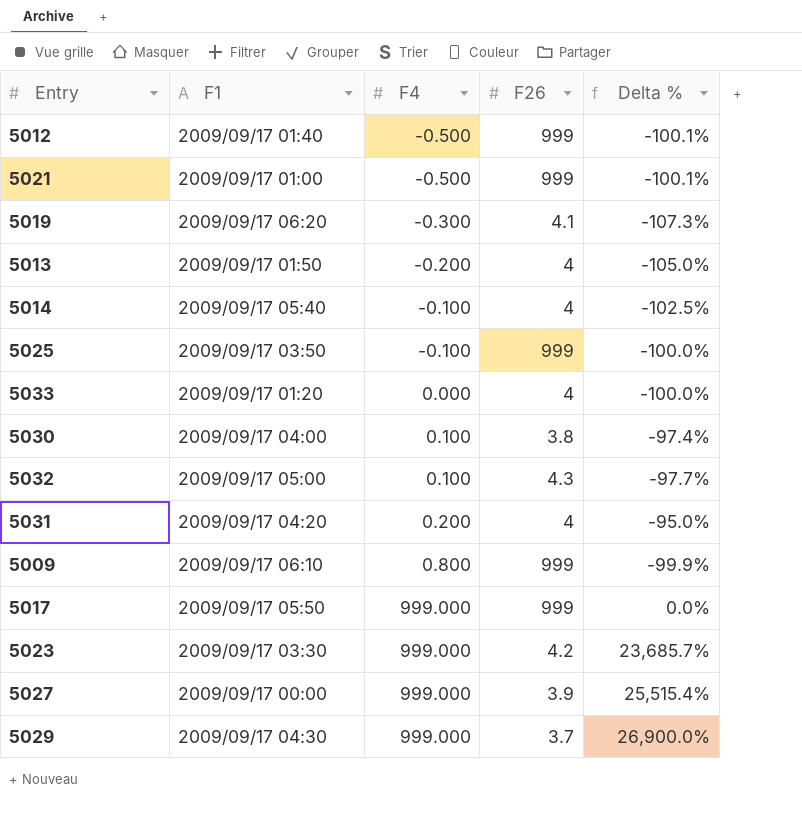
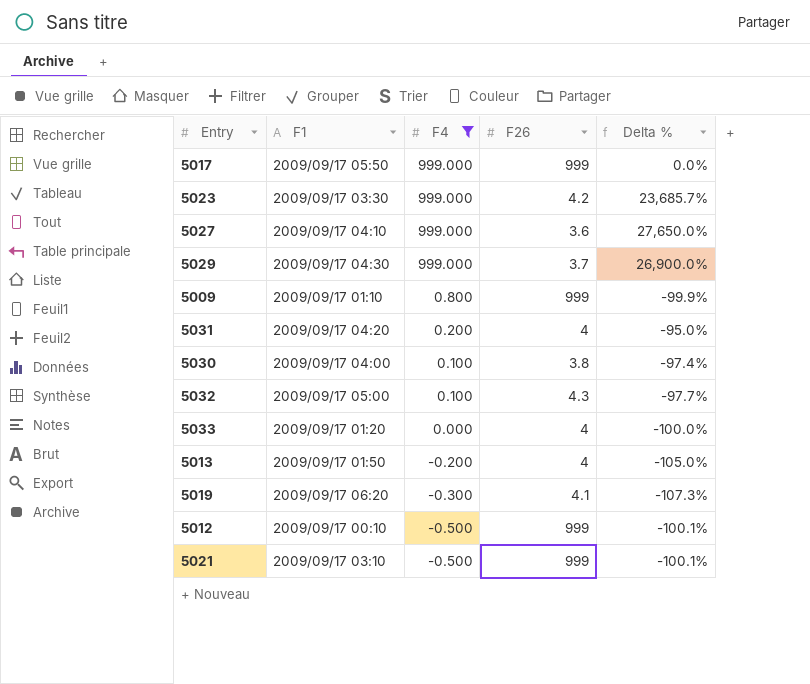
filter: none -> F4 != -0.100
row order: F4 ascending -> F4 descending
5027 | F1: 2009/09/17 00:00 -> 2009/09/17 04:10
5027 | F26: 3.9 -> 3.6
5027 | Delta %: 25,515.4% -> 27,650.0%
5009 | F1: 2009/09/17 06:10 -> 2009/09/17 01:10
5012 | F1: 2009/09/17 01:40 -> 2009/09/17 00:10
5021 | F1: 2009/09/17 01:00 -> 2009/09/17 03:10

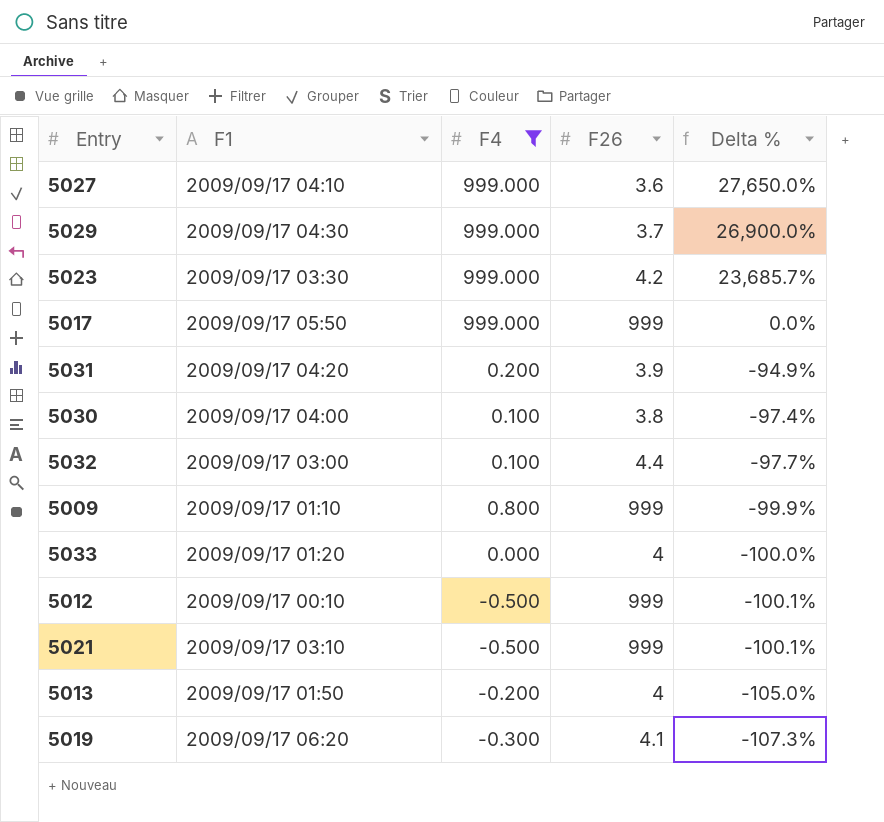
row order: F4 descending -> Delta % descending
5031 | F26: 4 -> 3.9
5031 | Delta %: -95.0% -> -94.9%
5032 | F1: 2009/09/17 05:00 -> 2009/09/17 03:00
5032 | F26: 4.3 -> 4.4

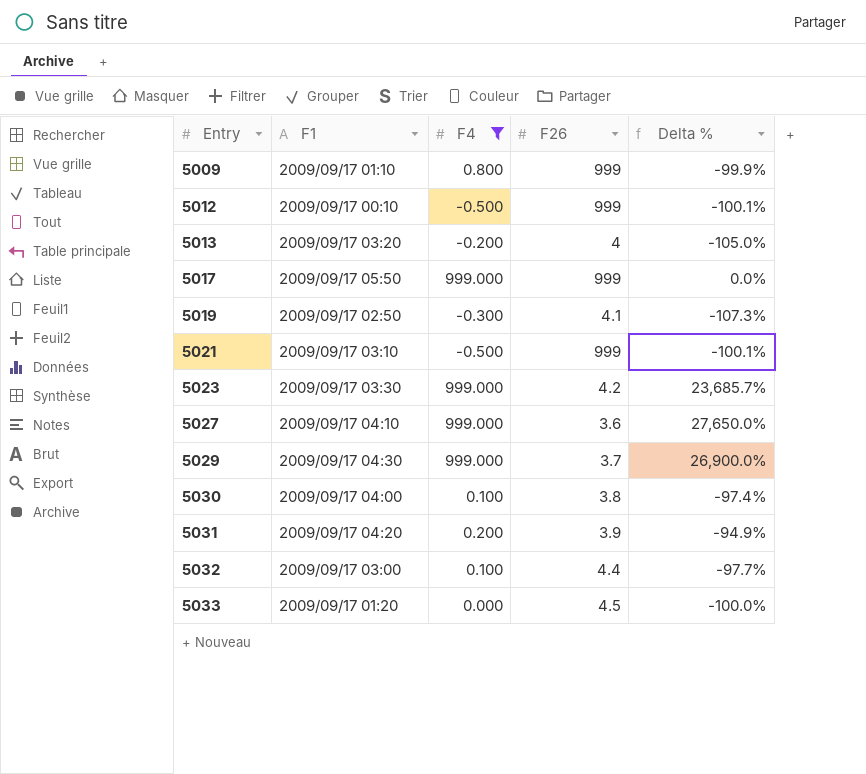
row order: Delta % descending -> Entry ascending
5013 | F1: 2009/09/17 01:50 -> 2009/09/17 03:20
5019 | F1: 2009/09/17 06:20 -> 2009/09/17 02:50
5033 | F26: 4 -> 4.5

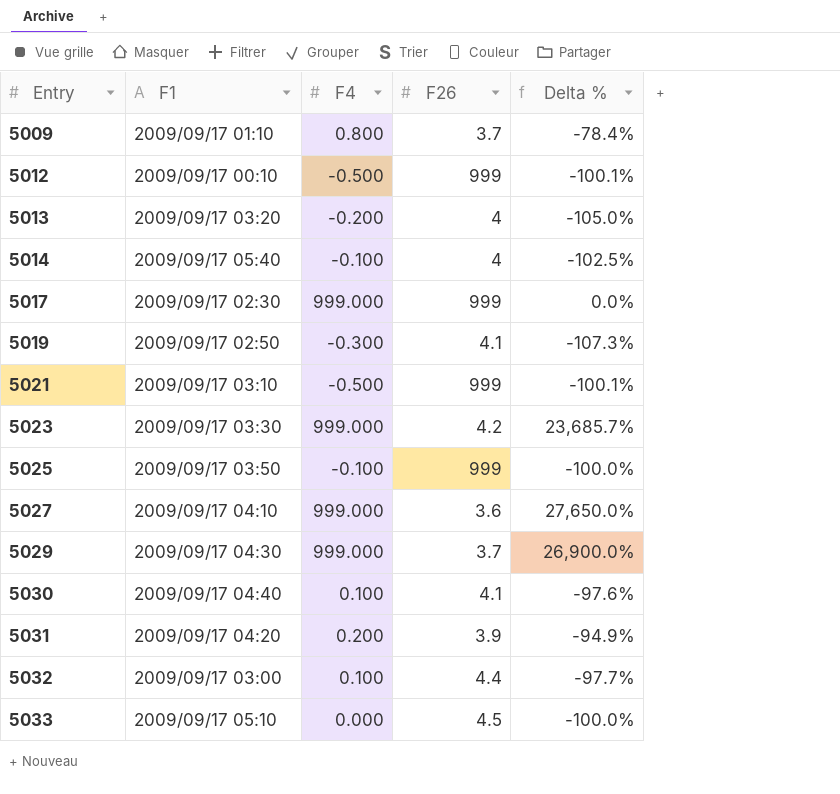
filter: F4 != -0.100 -> none
5009 | F26: 999 -> 3.7
5009 | Delta %: -99.9% -> -78.4%
5017 | F1: 2009/09/17 05:50 -> 2009/09/17 02:30
5030 | F1: 2009/09/17 04:00 -> 2009/09/17 04:40
5030 | F26: 3.8 -> 4.1
5030 | Delta %: -97.4% -> -97.6%
5033 | F1: 2009/09/17 01:20 -> 2009/09/17 05:10

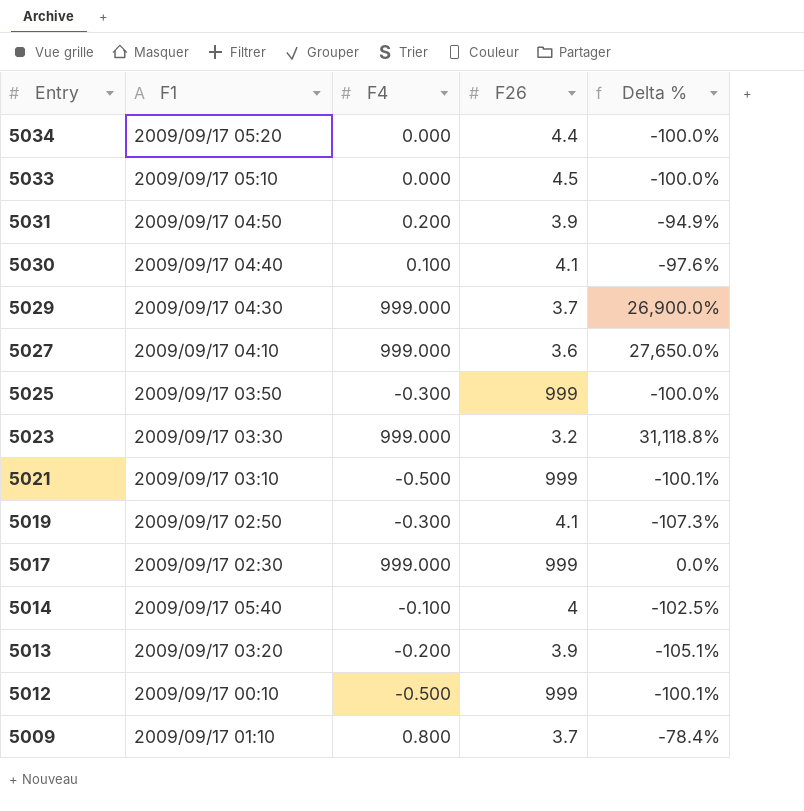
row order: Entry ascending -> Entry descending
row 5032: 2009/09/17 03:00 | 0.100 | 4.4 | -97.7% -> none
row 5034: none -> 2009/09/17 05:20 | 0.000 | 4.4 | -100.0%
5031 | F1: 2009/09/17 04:20 -> 2009/09/17 04:50
5025 | F4: -0.100 -> -0.300
5023 | F26: 4.2 -> 3.2
5023 | Delta %: 23,685.7% -> 31,118.8%
5013 | F26: 4 -> 3.9
5013 | Delta %: -105.0% -> -105.1%

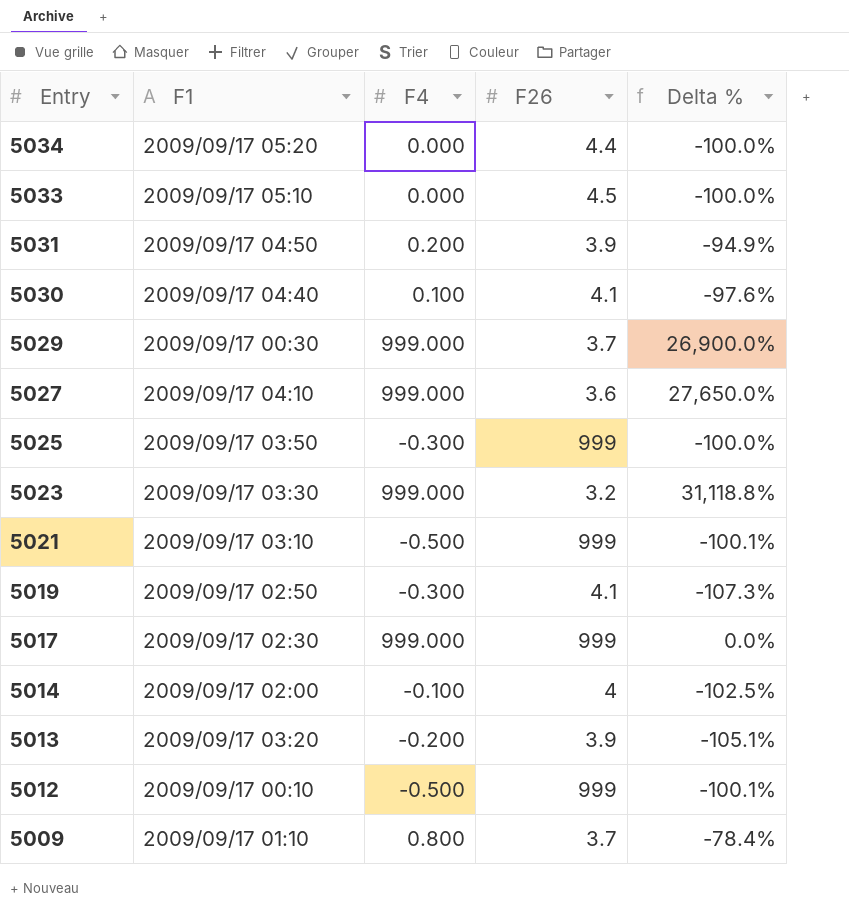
5029 | F1: 2009/09/17 04:30 -> 2009/09/17 00:30
5014 | F1: 2009/09/17 05:40 -> 2009/09/17 02:00

